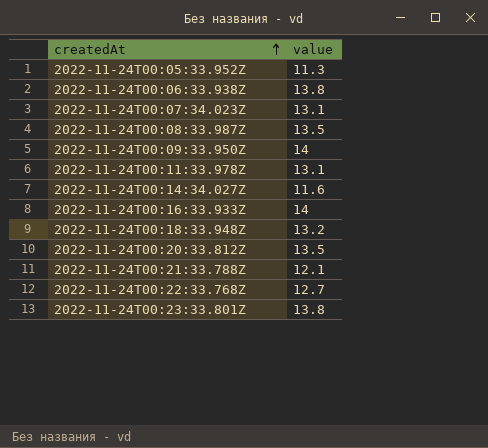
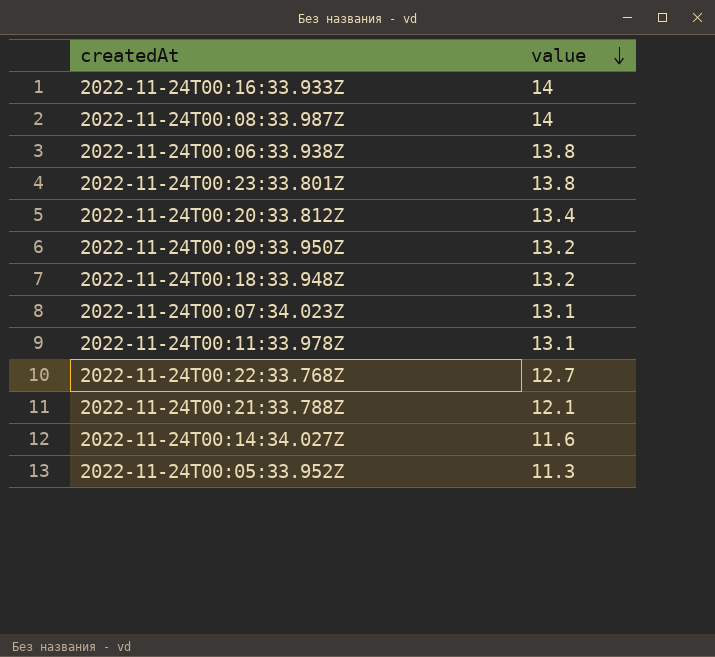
row order: createdAt ascending -> value descending
2022-11-24T00:08:33.987Z | value: 13.5 -> 14
2022-11-24T00:20:33.812Z | value: 13.5 -> 13.4
2022-11-24T00:09:33.950Z | value: 14 -> 13.2

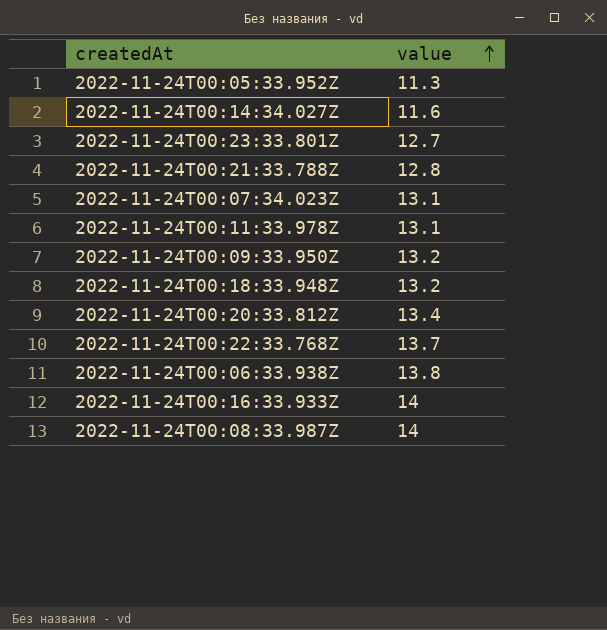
row order: value descending -> value ascending
2022-11-24T00:23:33.801Z | value: 13.8 -> 12.7
2022-11-24T00:21:33.788Z | value: 12.1 -> 12.8
2022-11-24T00:22:33.768Z | value: 12.7 -> 13.7

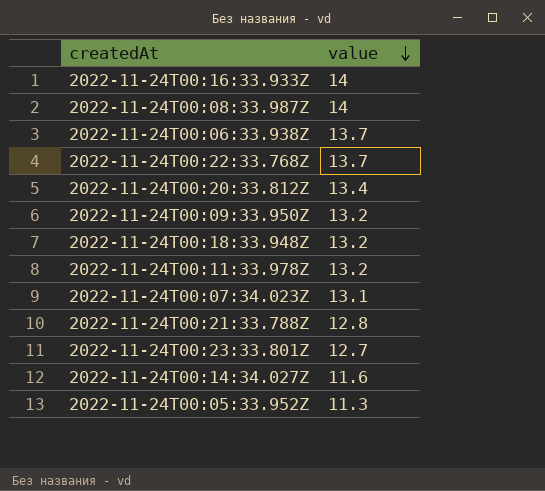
row order: value ascending -> value descending
2022-11-24T00:06:33.938Z | value: 13.8 -> 13.7
2022-11-24T00:11:33.978Z | value: 13.1 -> 13.2

